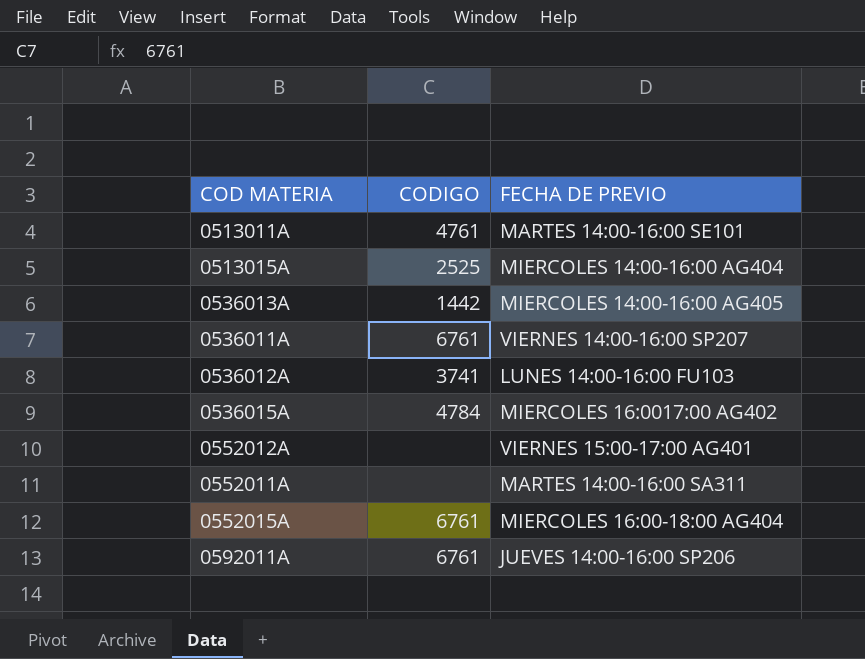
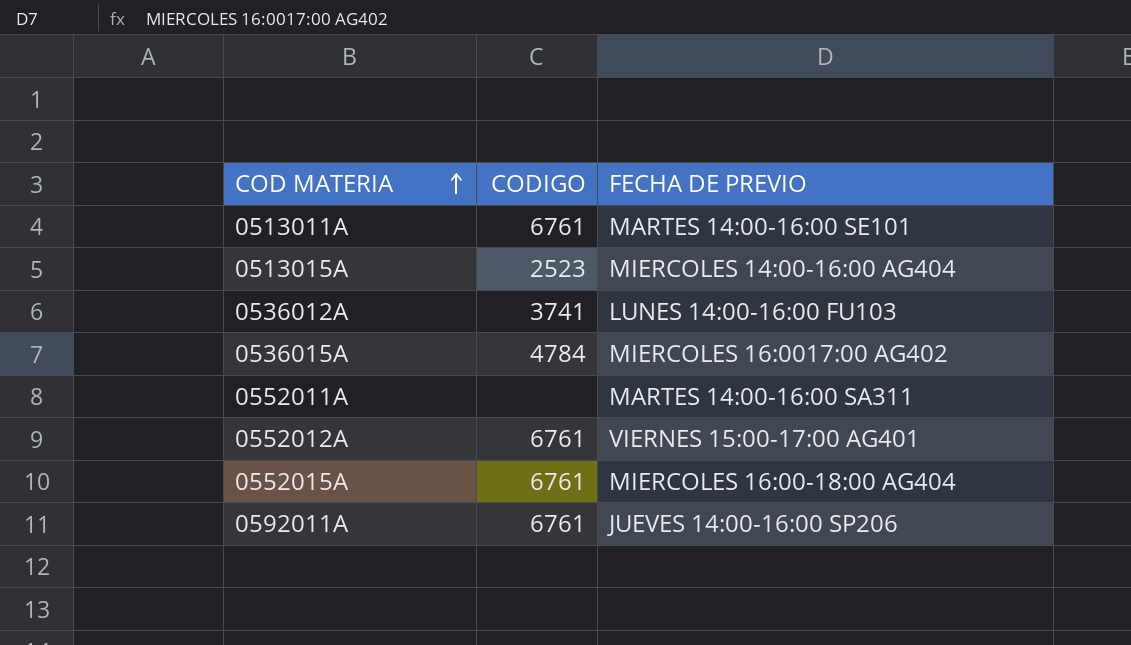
row order: none -> COD MATERIA ascending
row 0536013A: 1442 | MIERCOLES 14:00-16:00 AG405 -> none
row 0536011A: 6761 | VIERNES 14:00-16:00 SP207 -> none
0513011A | CODIGO: 4761 -> 6761
0513015A | CODIGO: 2525 -> 2523
0552012A | CODIGO: none -> 6761

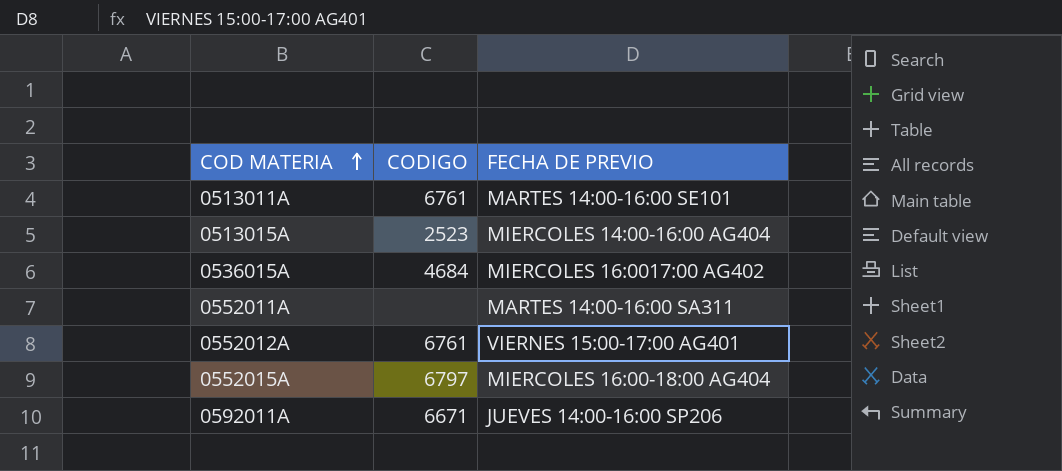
row 0536012A: 3741 | LUNES 14:00-16:00 FU103 -> none
0536015A | CODIGO: 4784 -> 4684
0552015A | CODIGO: 6761 -> 6797
0592011A | CODIGO: 6761 -> 6671

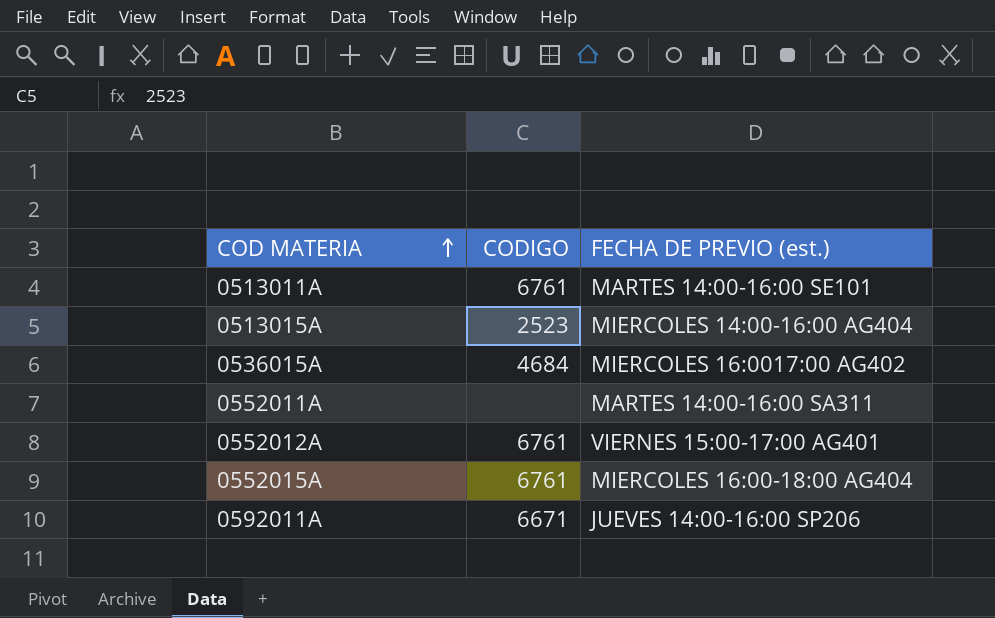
column name: FECHA DE PREVIO -> FECHA DE PREVIO (est.)
0552015A | CODIGO: 6797 -> 6761

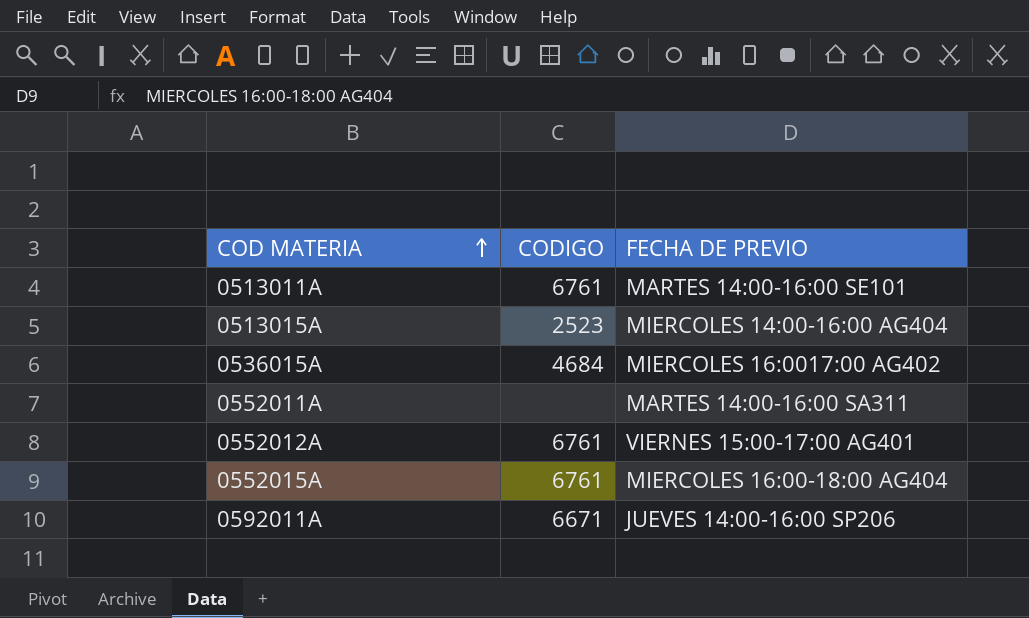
column name: FECHA DE PREVIO (est.) -> FECHA DE PREVIO

